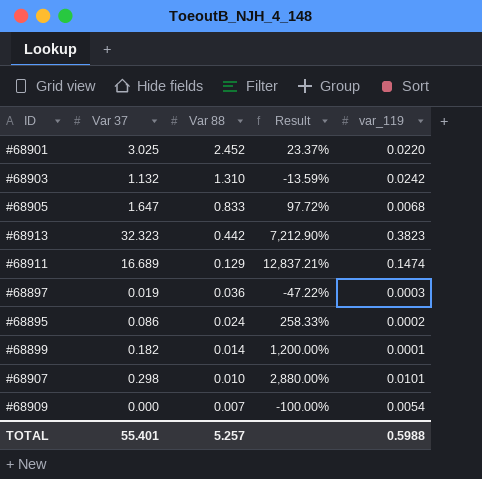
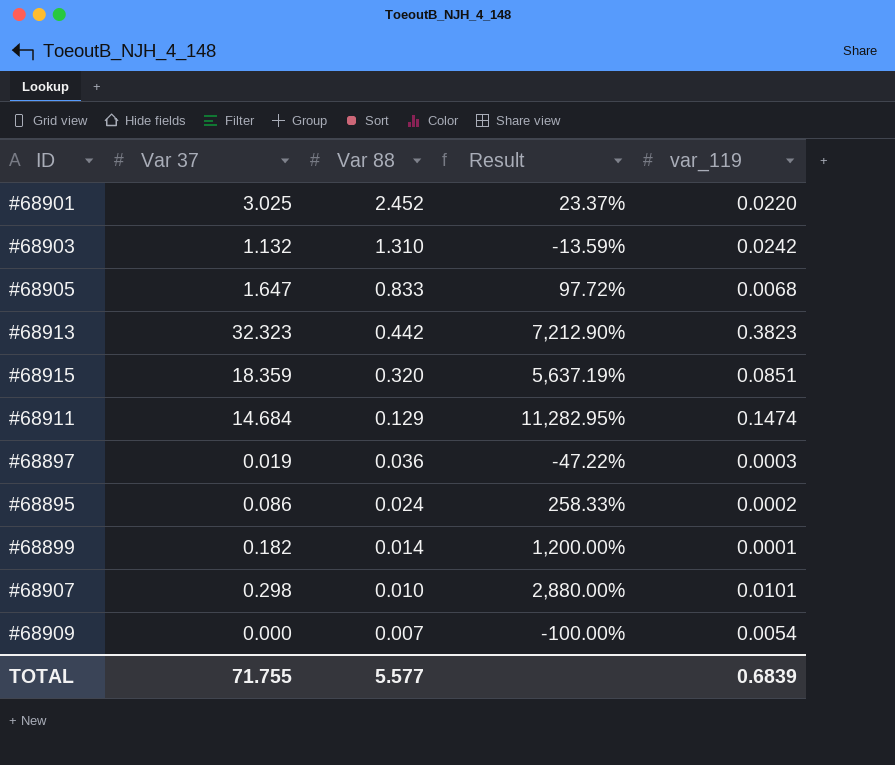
row #68915: none -> 18.359 | 0.320 | 5,637.19% | 0.0851
#68911 | Var 37: 16.689 -> 14.684
#68911 | Result: 12,837.21% -> 11,282.95%
TOTAL | Var 37: 55.401 -> 71.755
TOTAL | Var 88: 5.257 -> 5.577
TOTAL | var_119: 0.5988 -> 0.6839

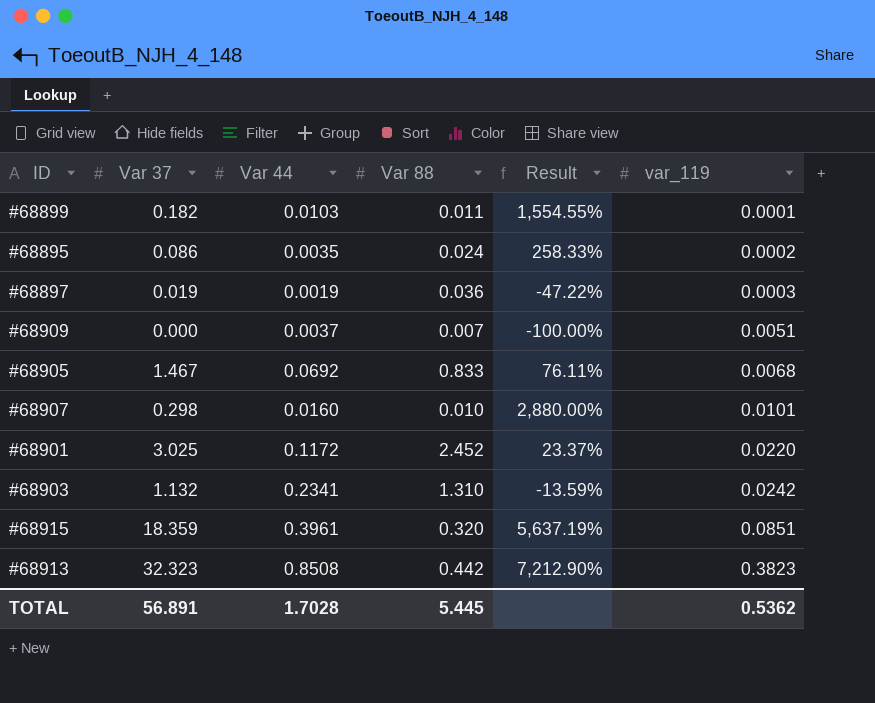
row order: Var 88 descending -> var_119 ascending
column Var 44 | position: none -> 3
row #68911: 14.684 | 0.129 | 11,282.95% | 0.1474 -> none
#68899 | Var 88: 0.014 -> 0.011
#68899 | Result: 1,200.00% -> 1,554.55%
#68909 | var_119: 0.0054 -> 0.0051
#68905 | Var 37: 1.647 -> 1.467
#68905 | Result: 97.72% -> 76.11%
TOTAL | Var 37: 71.755 -> 56.891
TOTAL | Var 88: 5.577 -> 5.445
TOTAL | var_119: 0.6839 -> 0.5362

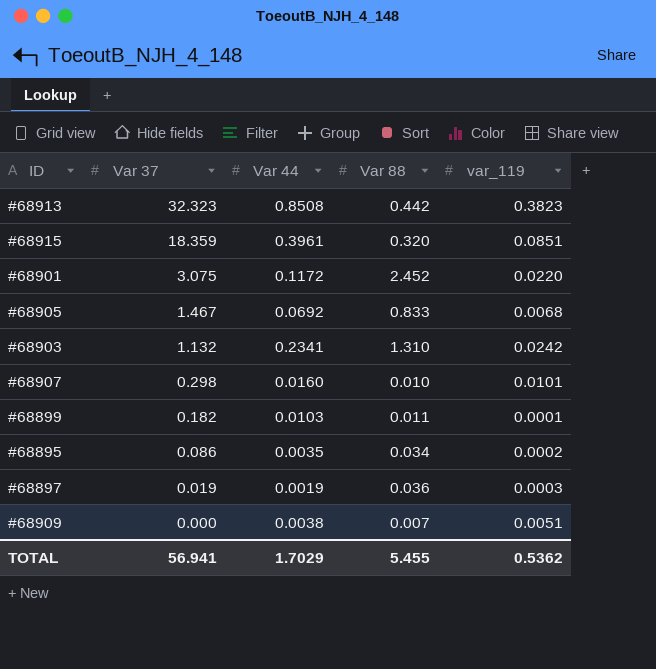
row order: var_119 ascending -> Var 37 descending
column Result | formula: ([Var 37] - [Var 88]) / [Var 88] -> none
#68901 | Var 37: 3.025 -> 3.075
#68895 | Var 88: 0.024 -> 0.034
#68909 | Var 44: 0.0037 -> 0.0038
TOTAL | Var 37: 56.891 -> 56.941
TOTAL | Var 44: 1.7028 -> 1.7029
TOTAL | Var 88: 5.445 -> 5.455

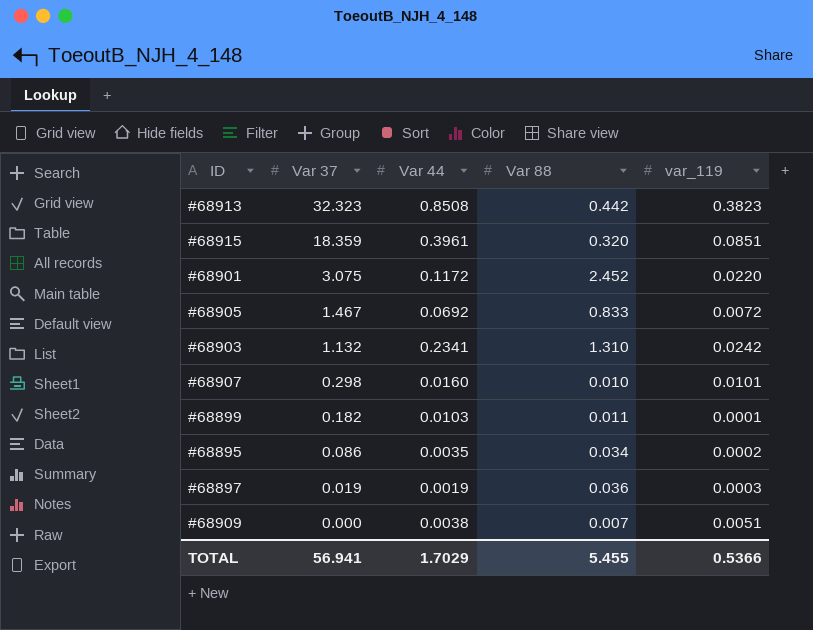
#68905 | var_119: 0.0068 -> 0.0072
TOTAL | var_119: 0.5362 -> 0.5366

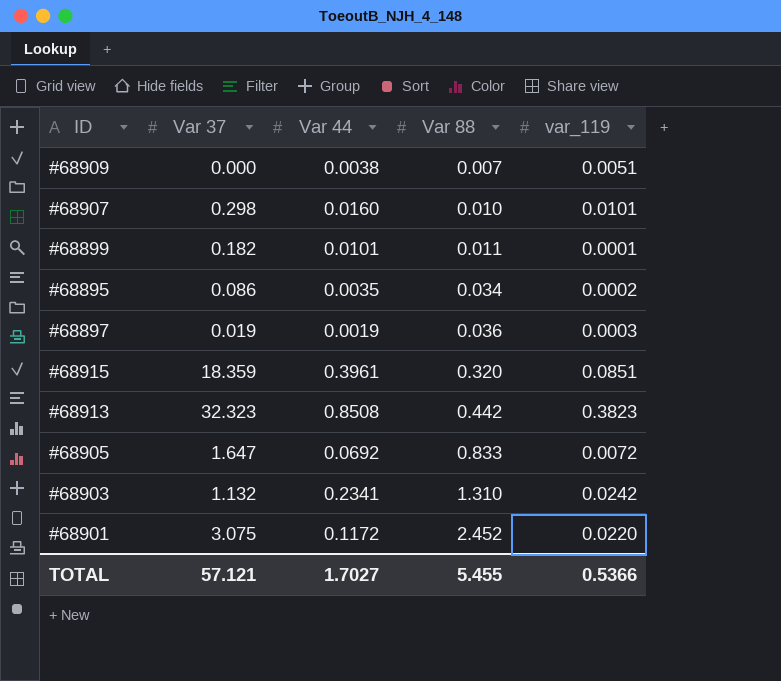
row order: Var 37 descending -> Var 88 ascending
#68899 | Var 44: 0.0103 -> 0.0101
#68905 | Var 37: 1.467 -> 1.647
TOTAL | Var 37: 56.941 -> 57.121
TOTAL | Var 44: 1.7029 -> 1.7027

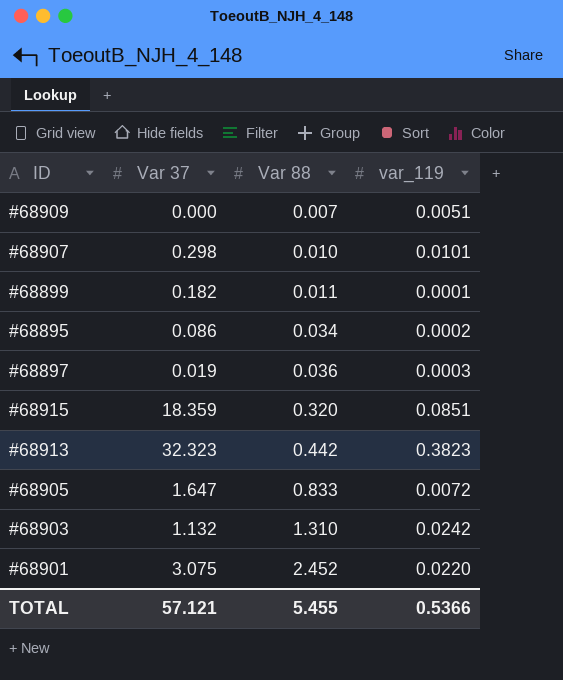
column Var 44 | position: 3 -> none

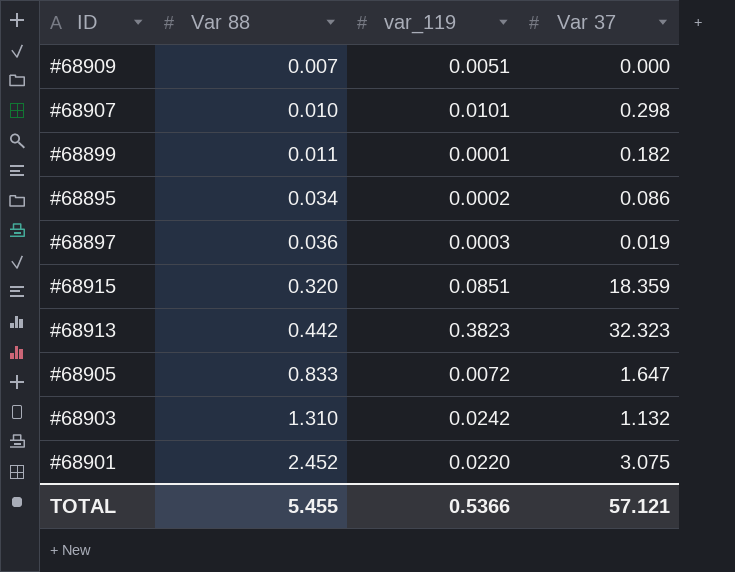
column Var 37 | position: 2 -> 4

